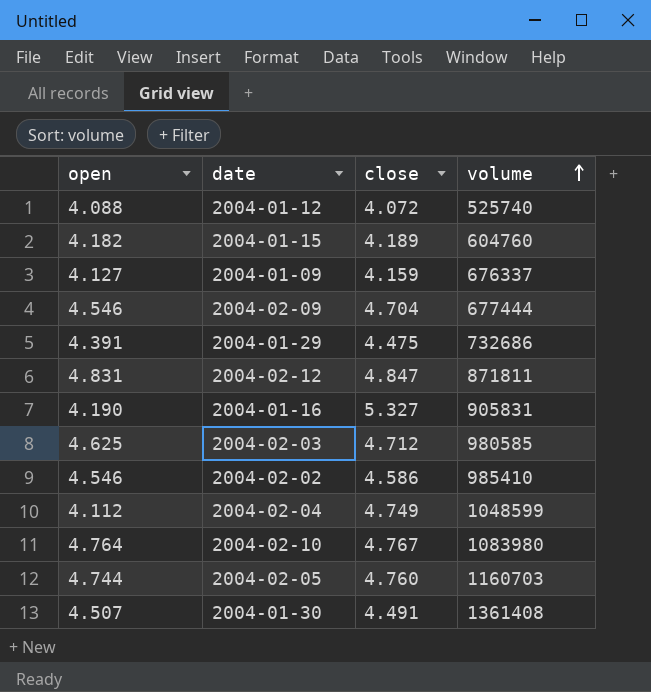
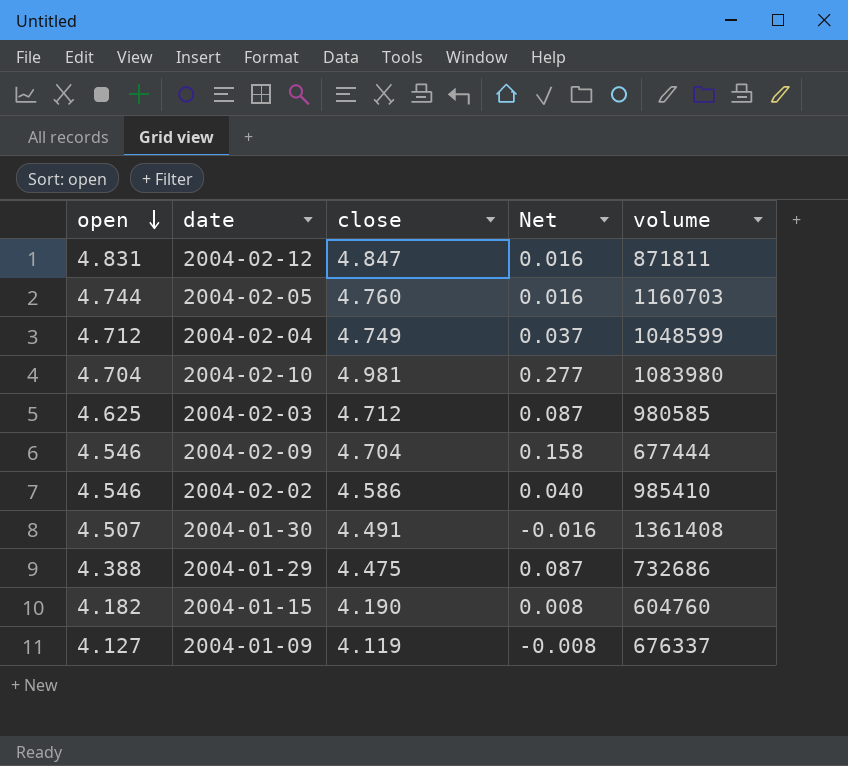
row order: volume ascending -> open descending
column Net | formula: none -> [close] - [open]
row 2004-01-12: 4.088 | 4.072 | 525740 -> none
row 2004-01-16: 4.190 | 5.327 | 905831 -> none
2004-02-04 | open: 4.112 -> 4.712
2004-02-10 | open: 4.764 -> 4.704
2004-02-10 | close: 4.767 -> 4.981
2004-01-29 | open: 4.391 -> 4.388
2004-01-15 | close: 4.189 -> 4.190
2004-01-09 | close: 4.159 -> 4.119

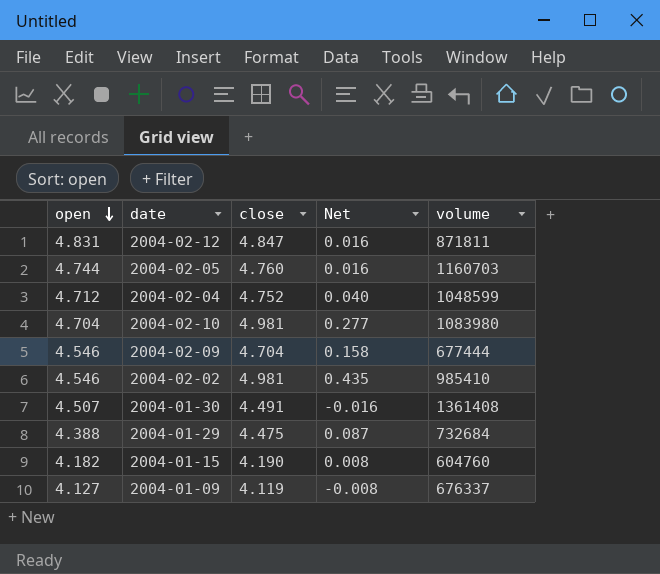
row 2004-02-03: 4.625 | 4.712 | 0.087 | 980585 -> none
2004-02-04 | close: 4.749 -> 4.752
2004-02-04 | Net: 0.037 -> 0.040
2004-02-02 | close: 4.586 -> 4.981
2004-02-02 | Net: 0.040 -> 0.435
2004-01-29 | volume: 732686 -> 732684

